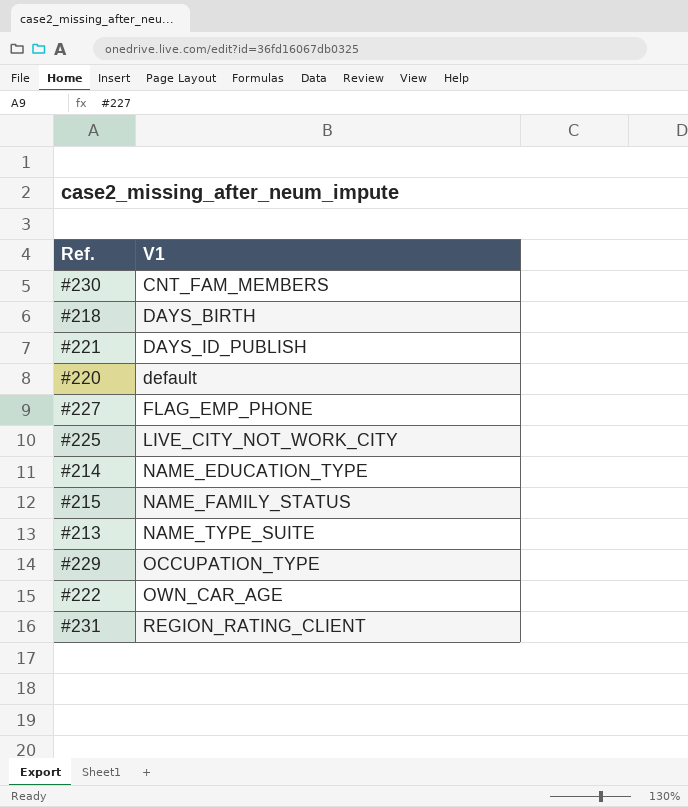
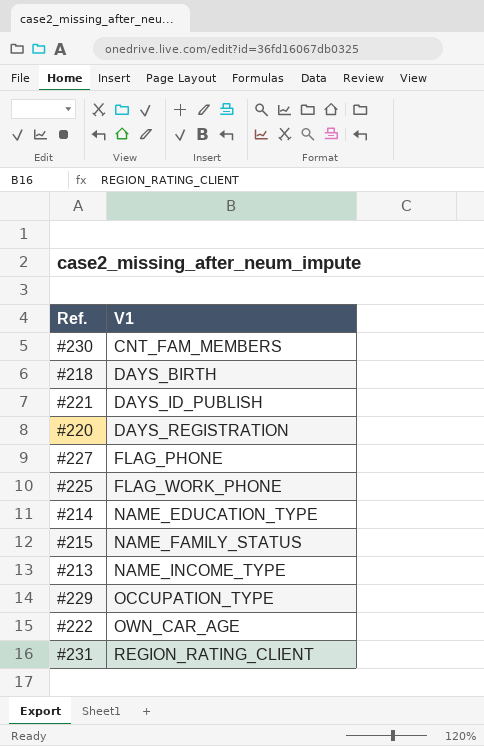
#220 | V1: default -> DAYS_REGISTRATION
#227 | V1: FLAG_EMP_PHONE -> FLAG_PHONE
#225 | V1: LIVE_CITY_NOT_WORK_CITY -> FLAG_WORK_PHONE
#213 | V1: NAME_TYPE_SUITE -> NAME_INCOME_TYPE

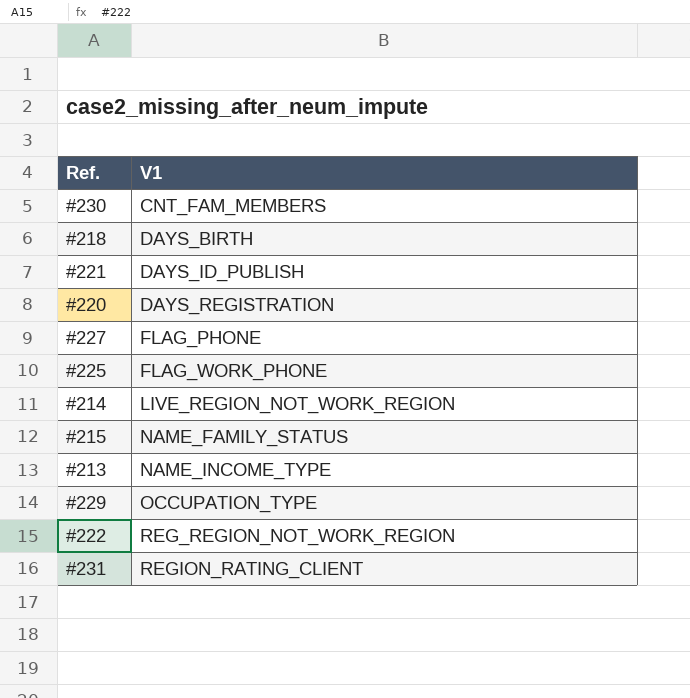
#214 | V1: NAME_EDUCATION_TYPE -> LIVE_REGION_NOT_WORK_REGION
#222 | V1: OWN_CAR_AGE -> REG_REGION_NOT_WORK_REGION

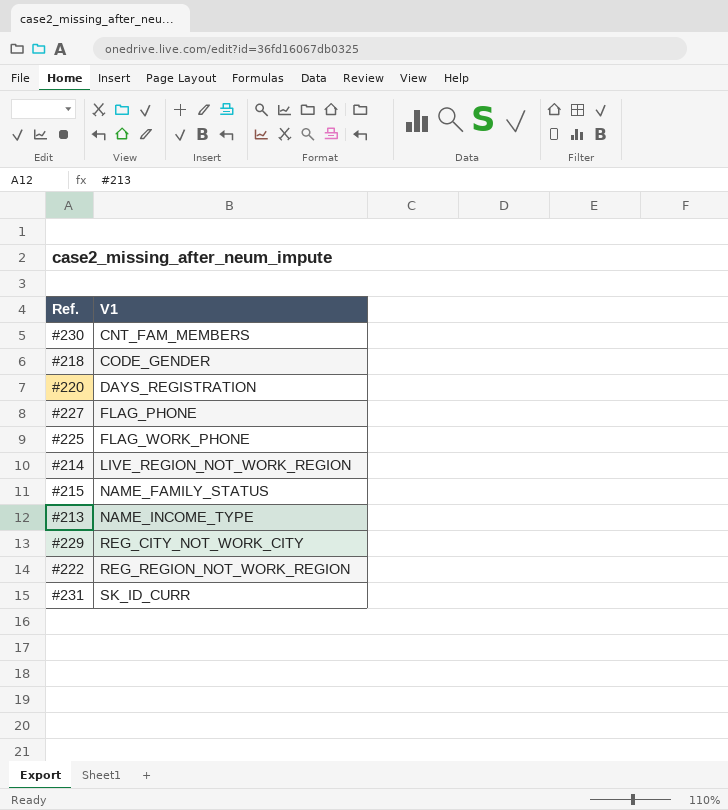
row #221: DAYS_ID_PUBLISH -> none
#218 | V1: DAYS_BIRTH -> CODE_GENDER
#229 | V1: OCCUPATION_TYPE -> REG_CITY_NOT_WORK_CITY
#231 | V1: REGION_RATING_CLIENT -> SK_ID_CURR

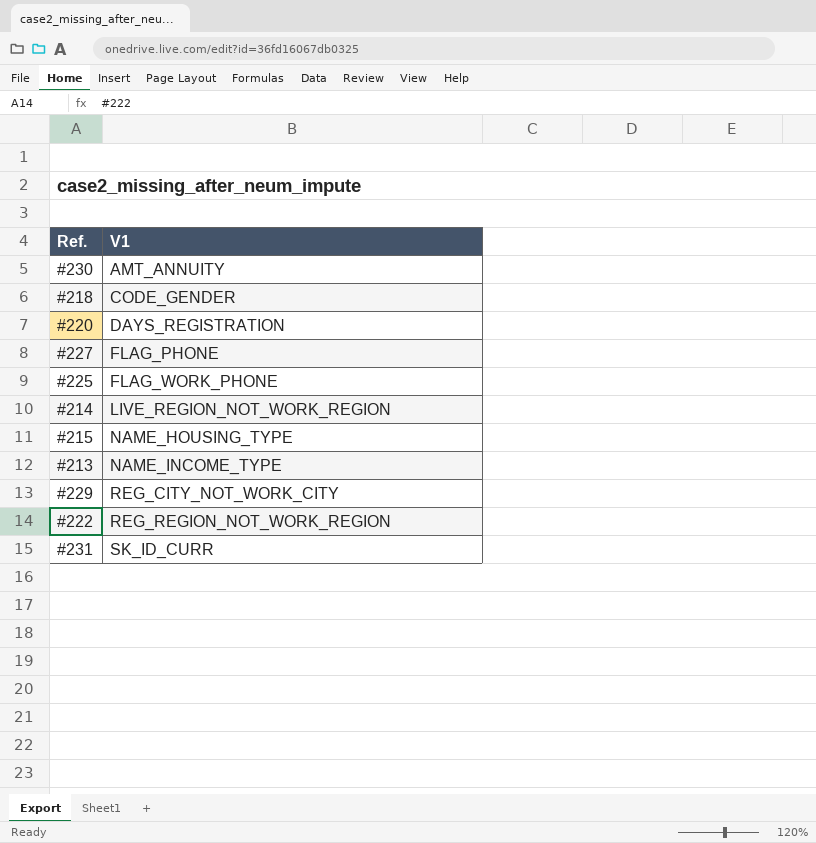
#230 | V1: CNT_FAM_MEMBERS -> AMT_ANNUITY
#215 | V1: NAME_FAMILY_STATUS -> NAME_HOUSING_TYPE

